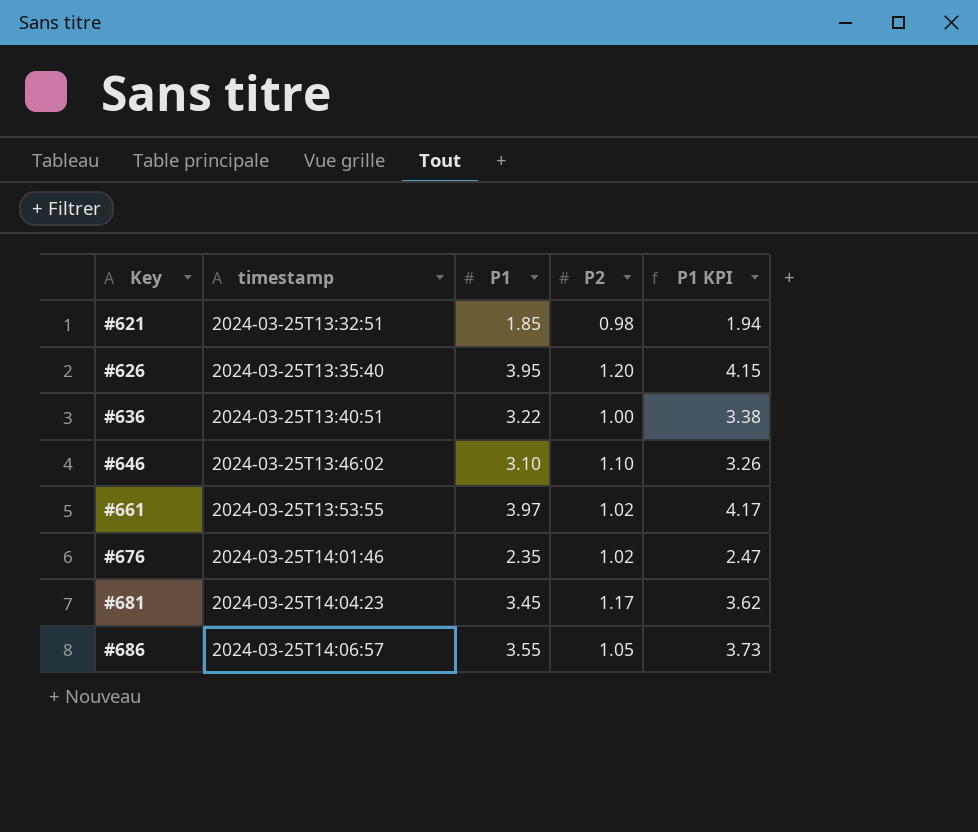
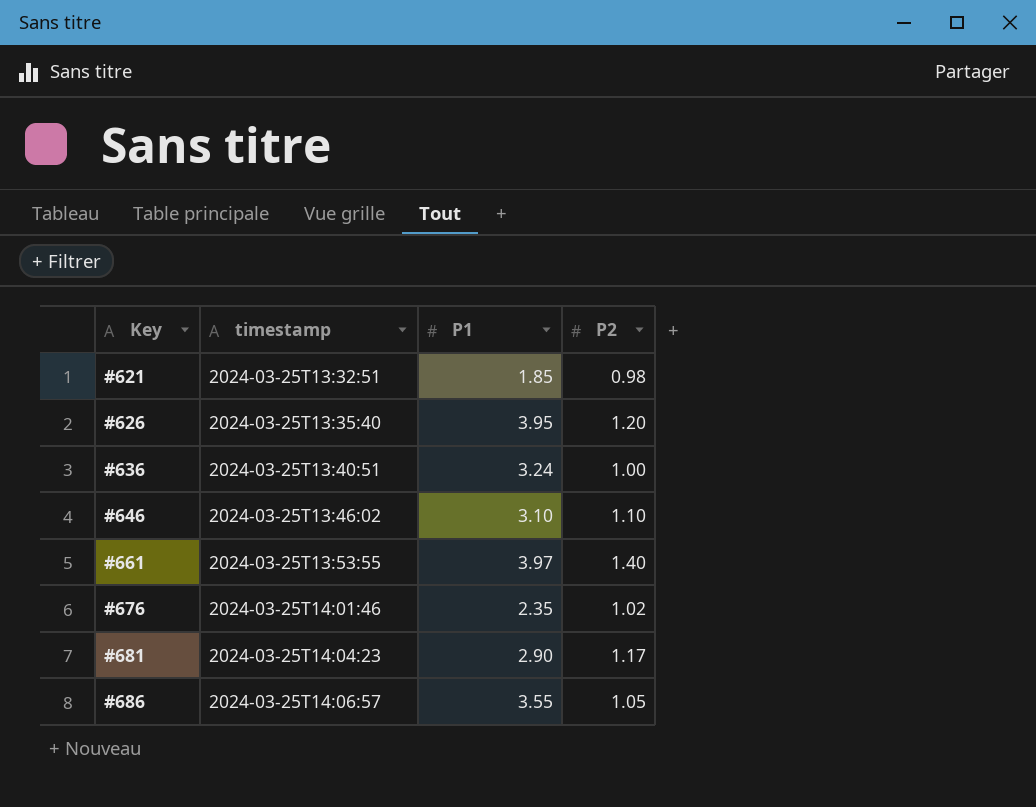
column P1 KPI | formula: [P1] * 1.05 -> none
#636 | P1: 3.22 -> 3.24
#661 | P2: 1.02 -> 1.40
#681 | P1: 3.45 -> 2.90

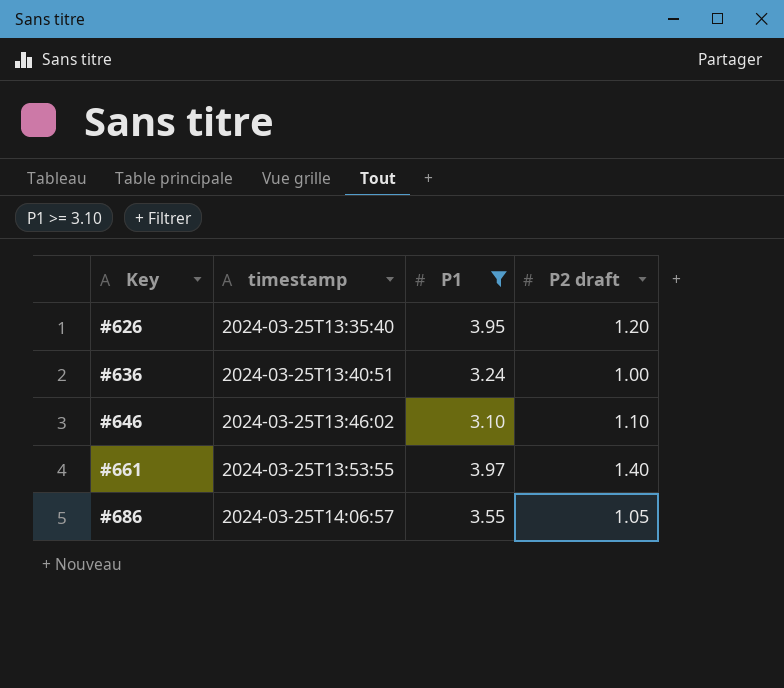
filter: none -> P1 >= 3.10
column name: P2 -> P2 draft

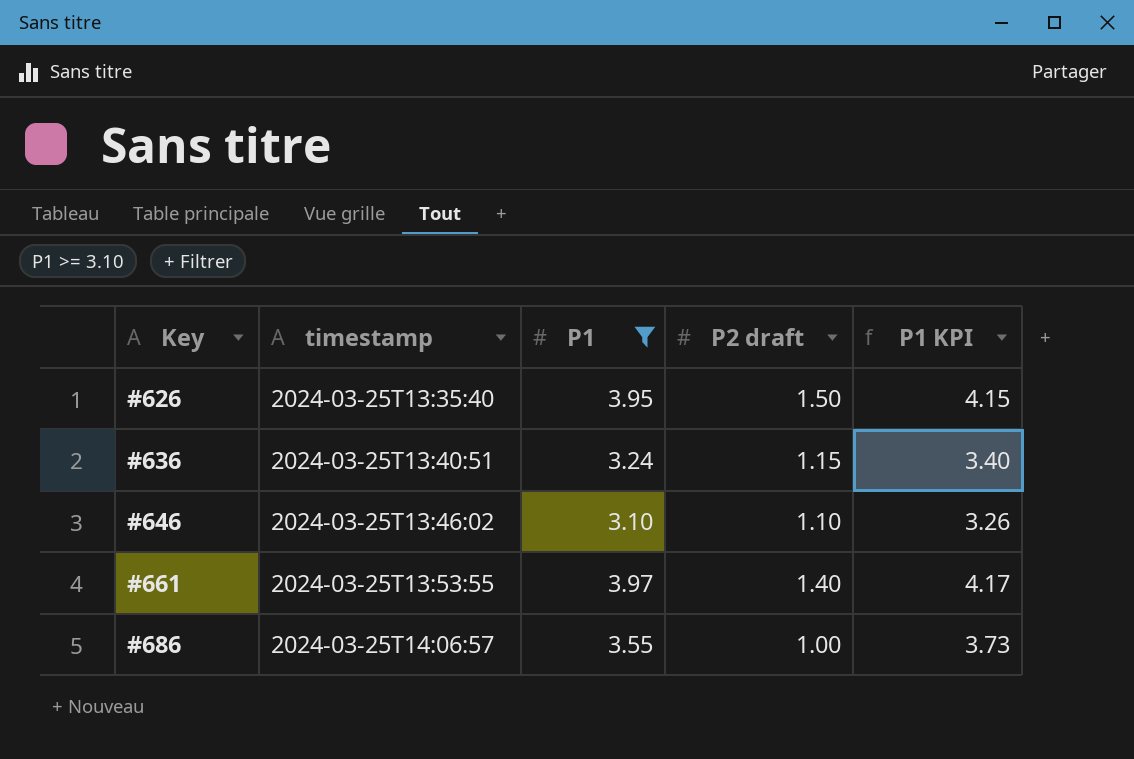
column P1 KPI | formula: none -> [P1] * 1.05
#626 | P2 draft: 1.20 -> 1.50
#636 | P2 draft: 1.00 -> 1.15
#686 | P2 draft: 1.05 -> 1.00

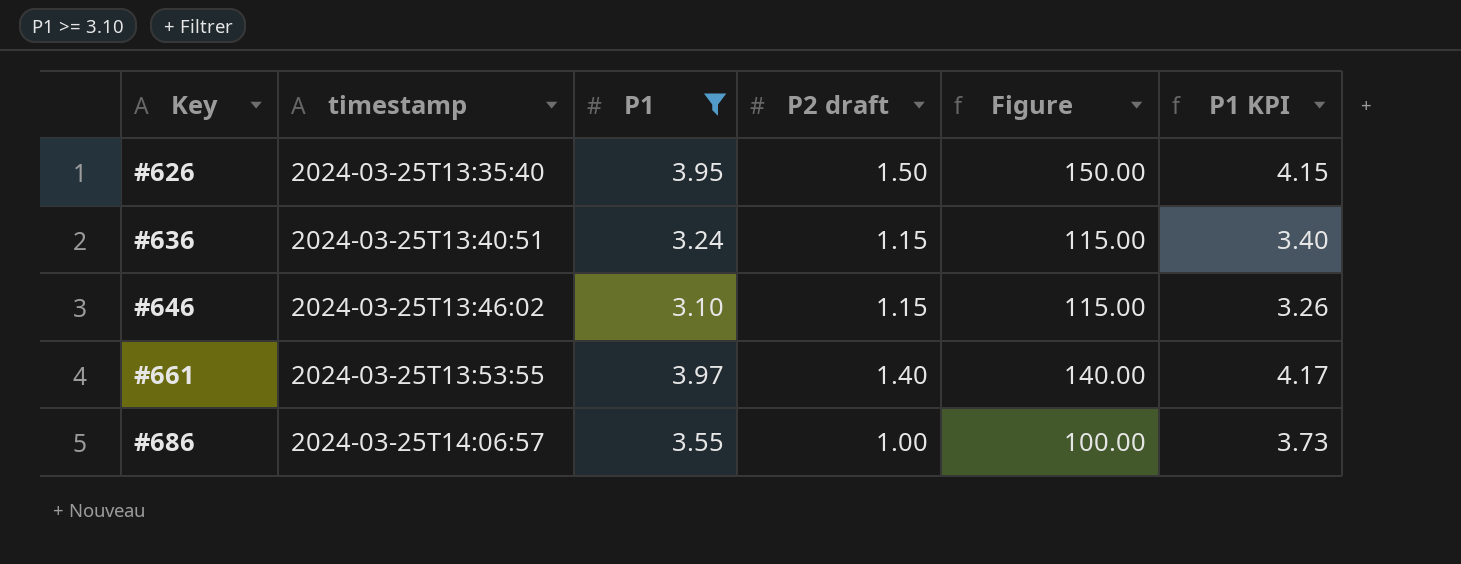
column Figure | formula: none -> [P2 draft] * 100
#646 | P2 draft: 1.10 -> 1.15

